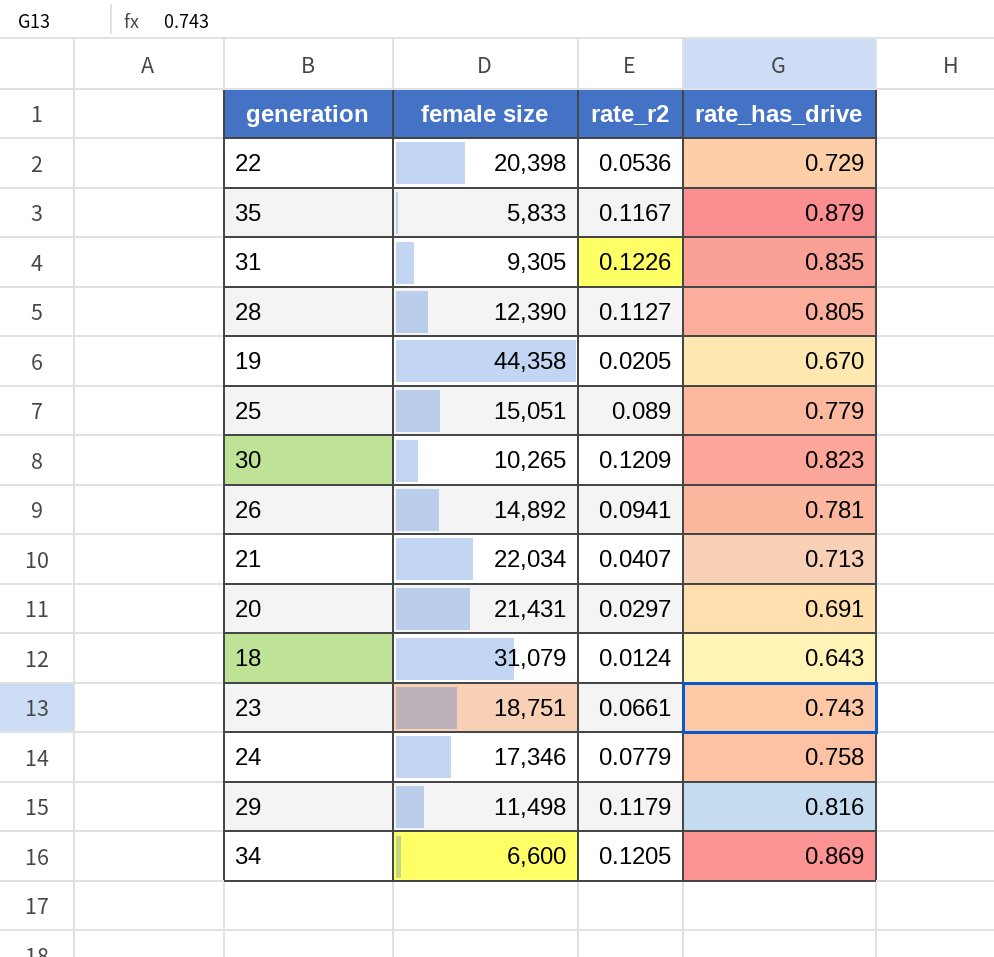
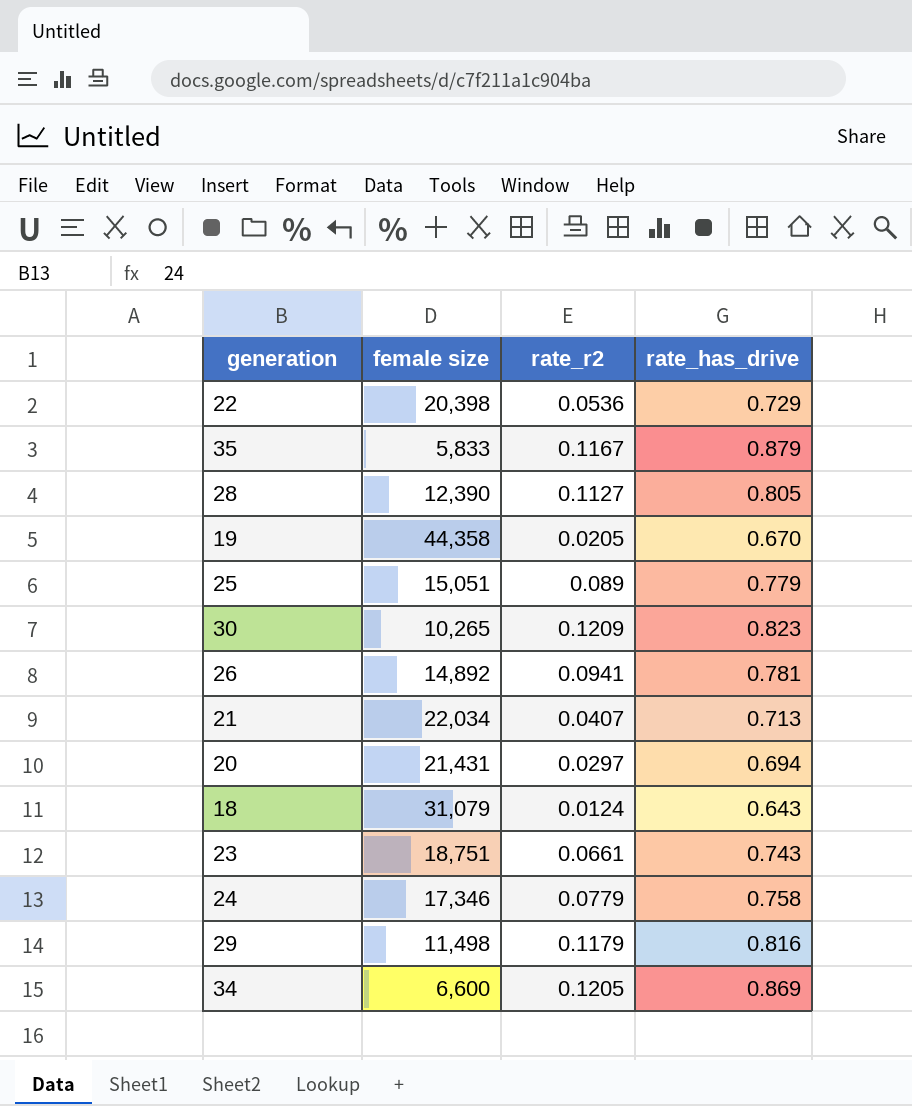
row 31: 9,305 | 0.1226 | 0.835 -> none
20 | rate_has_drive: 0.691 -> 0.694

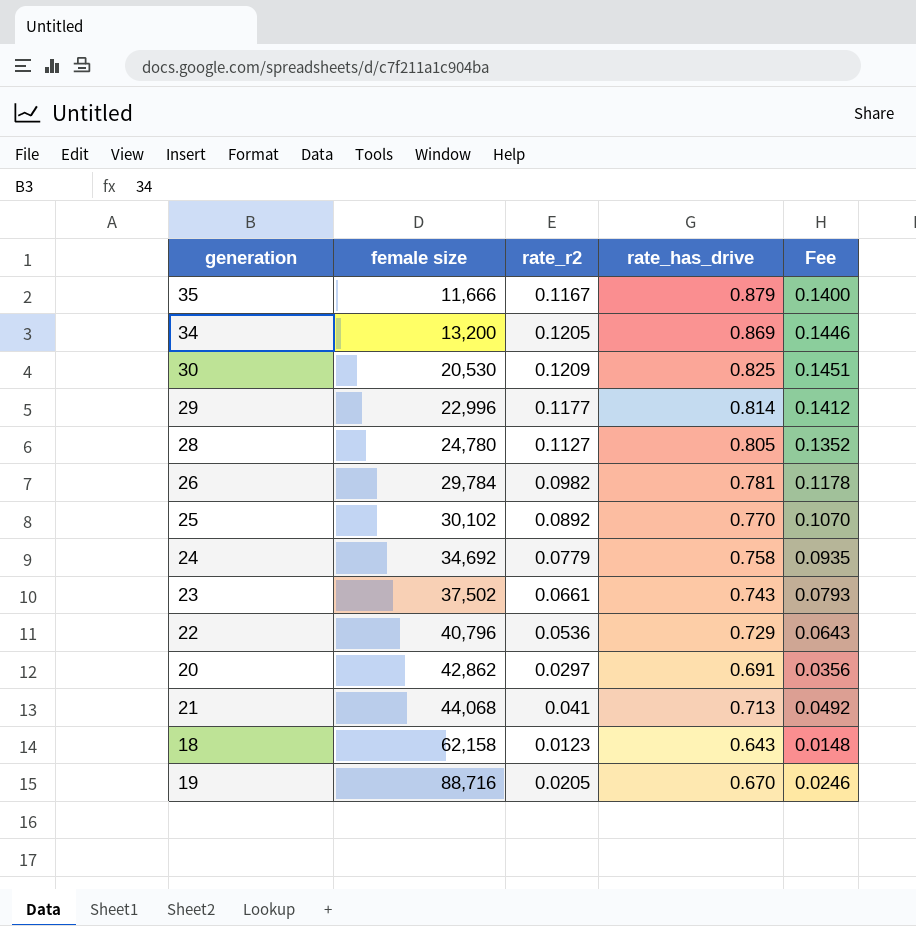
row order: none -> female size ascending
column Fee | formula: none -> [rate_r2] * 1.2
35 | female size: 5,833 -> 11,666
34 | female size: 6,600 -> 13,200
30 | female size: 10,265 -> 20,530
30 | rate_has_drive: 0.823 -> 0.825
29 | female size: 11,498 -> 22,996
29 | rate_r2: 0.1179 -> 0.1177
29 | rate_has_drive: 0.816 -> 0.814
28 | female size: 12,390 -> 24,780
26 | female size: 14,892 -> 29,784
26 | rate_r2: 0.0941 -> 0.0982
25 | female size: 15,051 -> 30,102
25 | rate_r2: 0.089 -> 0.0892
25 | rate_has_drive: 0.779 -> 0.770
24 | female size: 17,346 -> 34,692
23 | female size: 18,751 -> 37,502
22 | female size: 20,398 -> 40,796
20 | female size: 21,431 -> 42,862
20 | rate_has_drive: 0.694 -> 0.691
21 | female size: 22,034 -> 44,068
21 | rate_r2: 0.0407 -> 0.041
18 | female size: 31,079 -> 62,158
18 | rate_r2: 0.0124 -> 0.0123
19 | female size: 44,358 -> 88,716

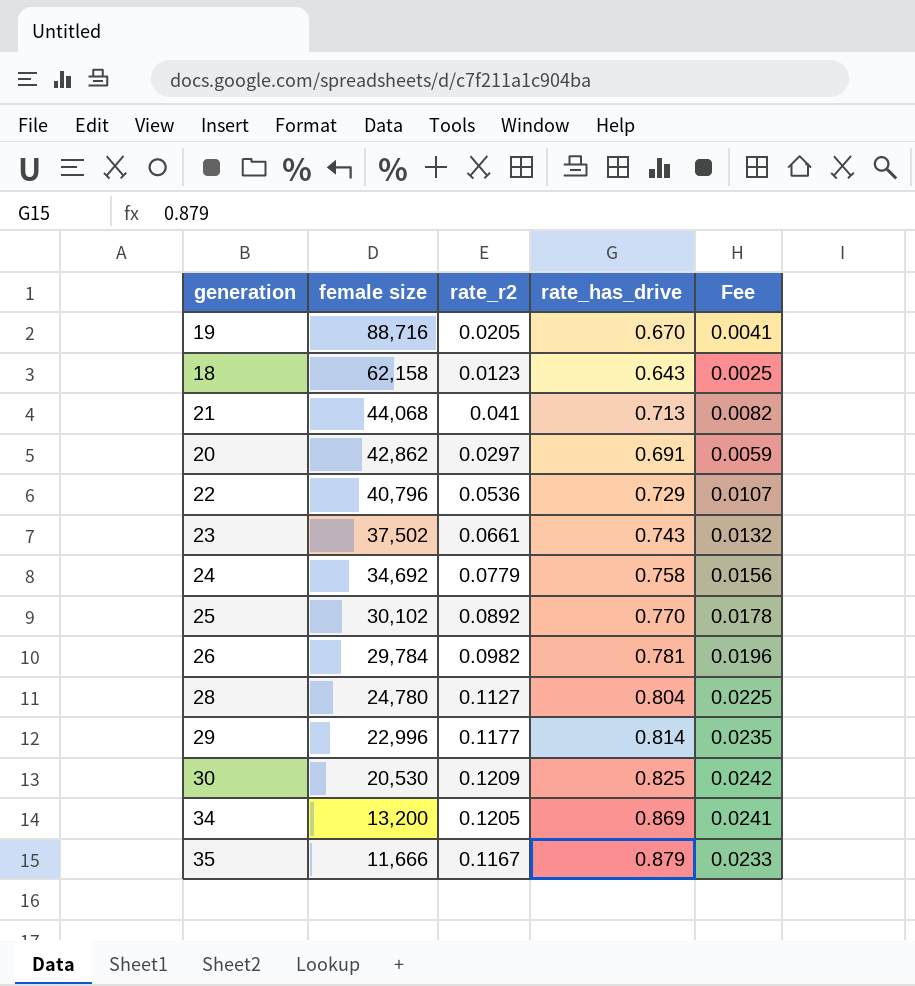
row order: female size ascending -> female size descending
column Fee | formula: [rate_r2] * 1.2 -> [rate_r2] * 0.2
28 | rate_has_drive: 0.805 -> 0.804

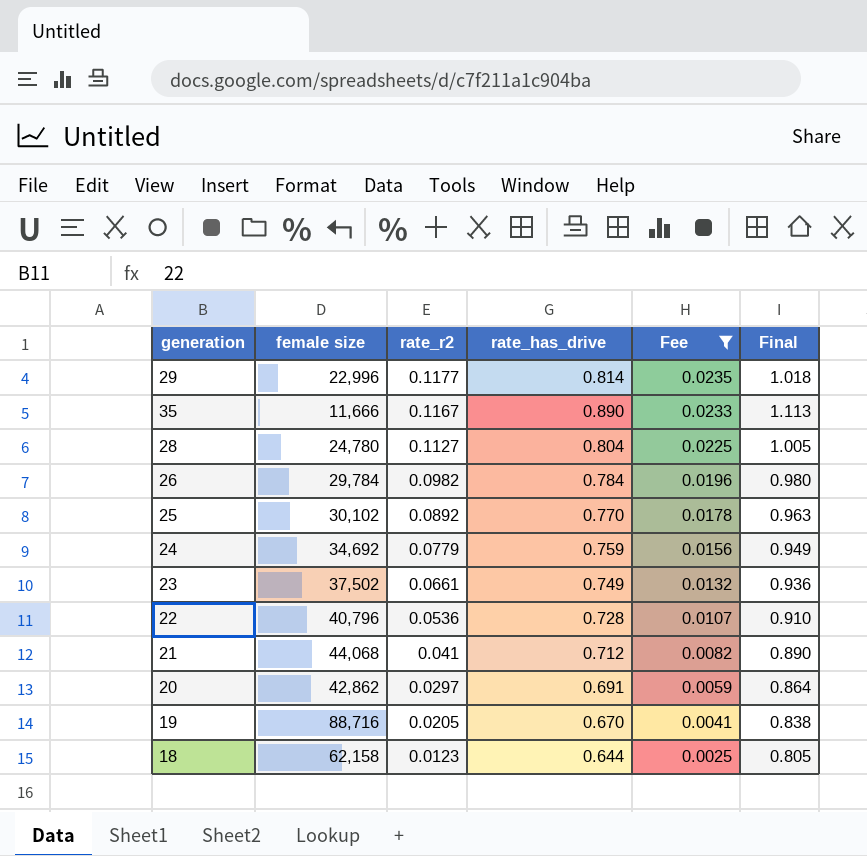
filter: none -> Fee <= 0.0235
row order: female size descending -> rate_r2 descending
column Final | formula: none -> [rate_has_drive] * 1.25
35 | rate_has_drive: 0.879 -> 0.890
26 | rate_has_drive: 0.781 -> 0.784
24 | rate_has_drive: 0.758 -> 0.759
23 | rate_has_drive: 0.743 -> 0.749
22 | rate_has_drive: 0.729 -> 0.728
21 | rate_has_drive: 0.713 -> 0.712
18 | rate_has_drive: 0.643 -> 0.644

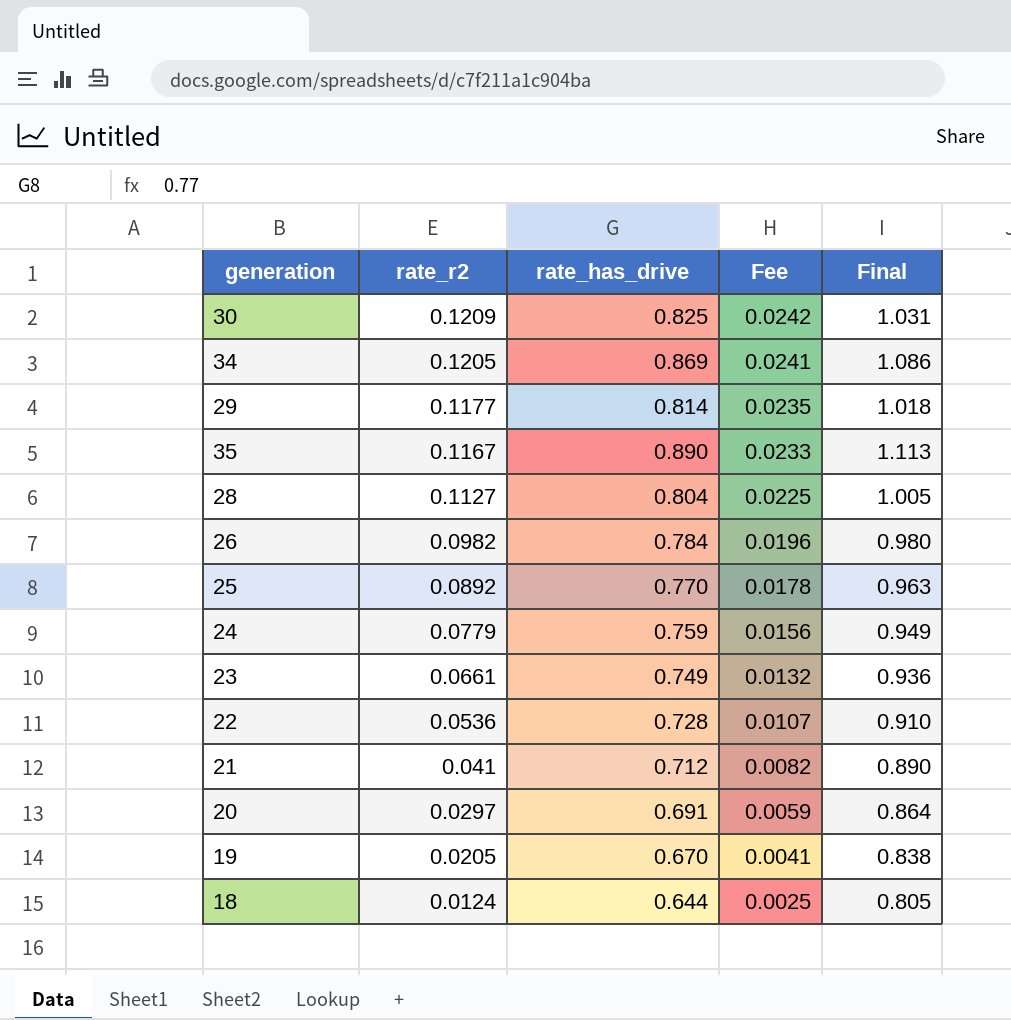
filter: Fee <= 0.0235 -> none
column female size | position: 2 -> none
18 | rate_r2: 0.0123 -> 0.0124

